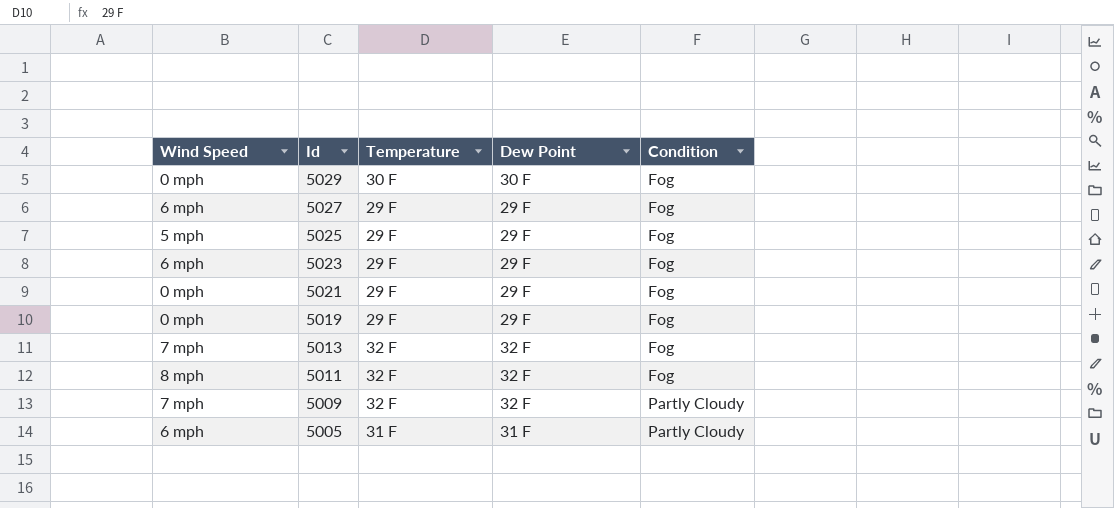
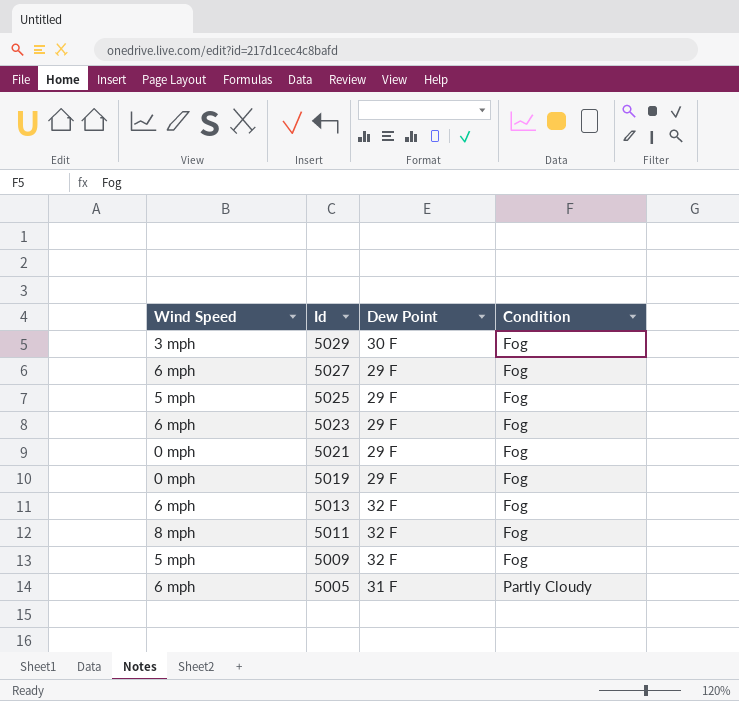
column Temperature | position: 3 -> none
5029 | Wind Speed: 0 mph -> 3 mph
5013 | Wind Speed: 7 mph -> 6 mph
5009 | Wind Speed: 7 mph -> 5 mph
5009 | Condition: Partly Cloudy -> Fog

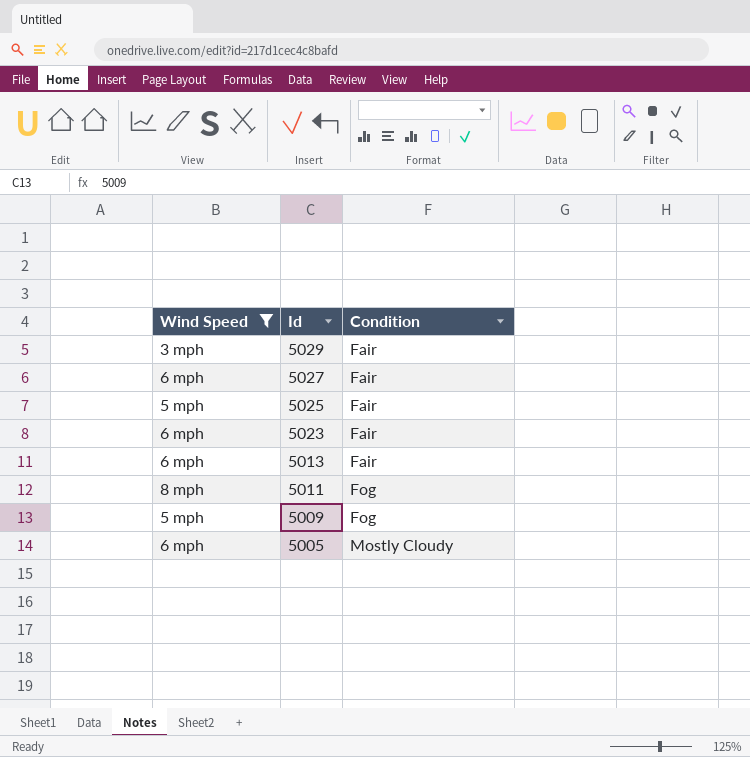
filter: none -> Wind Speed != 0 mph
column Dew Point | position: 3 -> none
5029 | Condition: Fog -> Fair
5027 | Condition: Fog -> Fair
5025 | Condition: Fog -> Fair
5023 | Condition: Fog -> Fair
5013 | Condition: Fog -> Fair
5005 | Condition: Partly Cloudy -> Mostly Cloudy

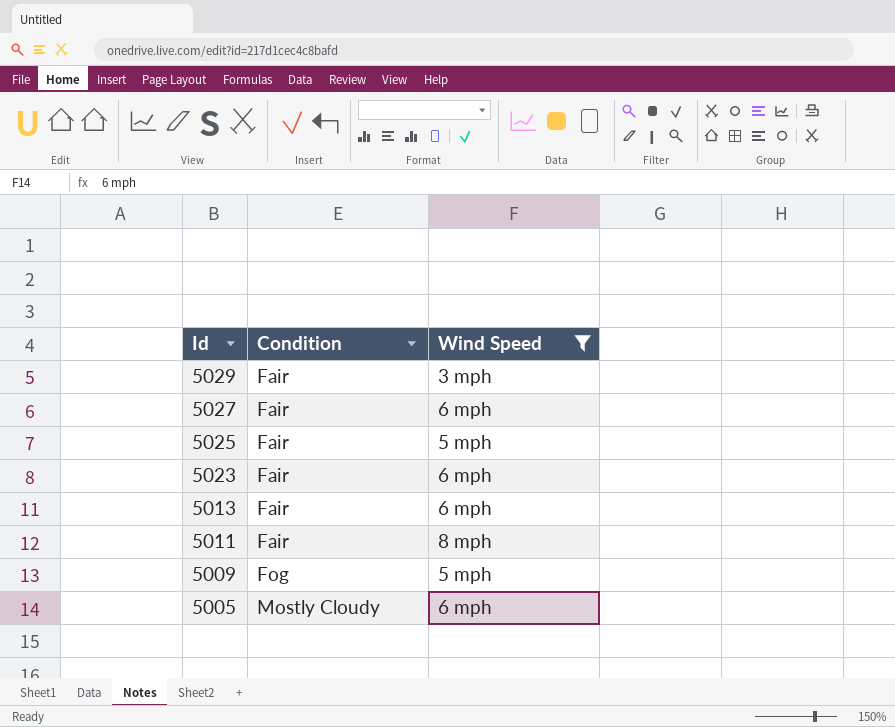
column Wind Speed | position: 1 -> 3
5011 | Condition: Fog -> Fair

